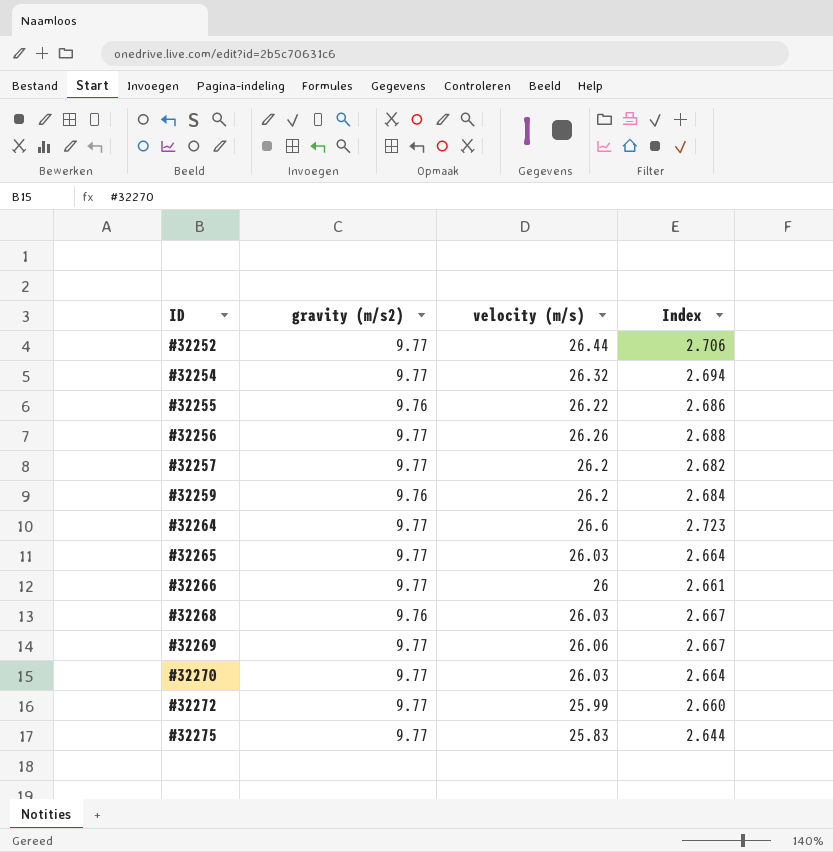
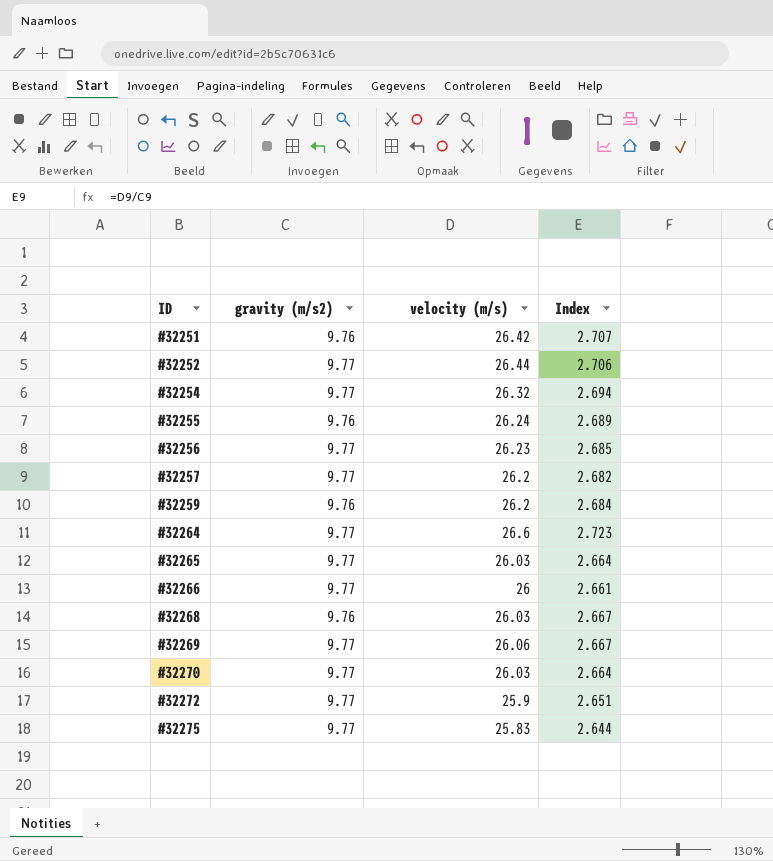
row #32251: none -> 9.76 | 26.42 | 2.707
#32255 | velocity (m/s): 26.22 -> 26.24
#32255 | Index: 2.686 -> 2.689
#32256 | velocity (m/s): 26.26 -> 26.23
#32256 | Index: 2.688 -> 2.685
#32272 | velocity (m/s): 25.99 -> 25.9
#32272 | Index: 2.660 -> 2.651

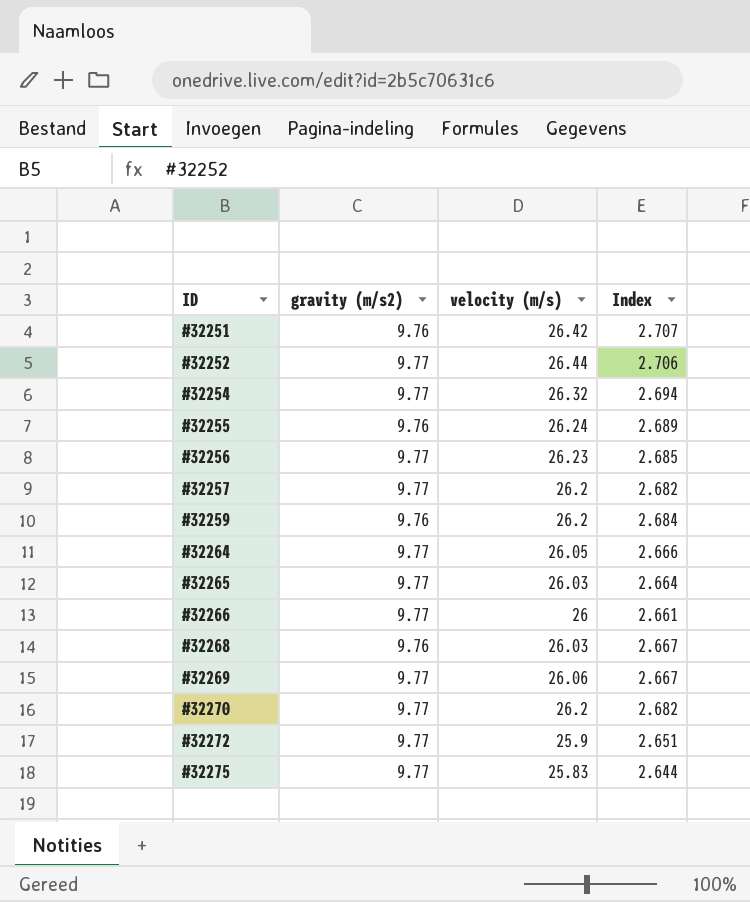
#32264 | velocity (m/s): 26.6 -> 26.05
#32264 | Index: 2.723 -> 2.666
#32270 | velocity (m/s): 26.03 -> 26.2
#32270 | Index: 2.664 -> 2.682

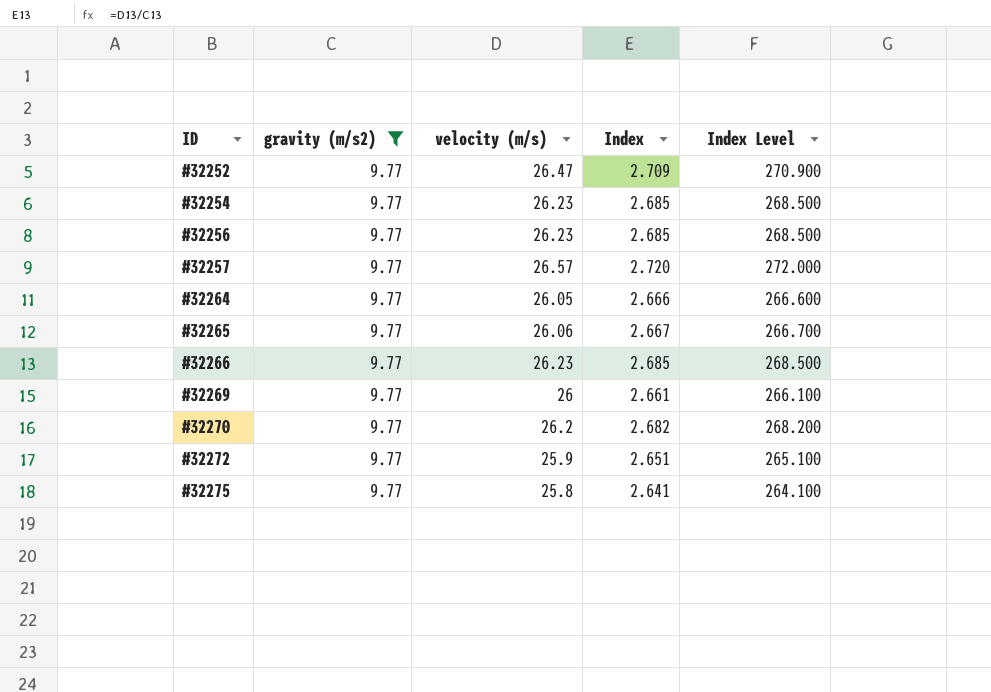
filter: none -> gravity (m/s2) = 9.77
column Index Level | formula: none -> [Index] * 100
#32252 | velocity (m/s): 26.44 -> 26.47
#32252 | Index: 2.706 -> 2.709
#32254 | velocity (m/s): 26.32 -> 26.23
#32254 | Index: 2.694 -> 2.685
#32257 | velocity (m/s): 26.2 -> 26.57
#32257 | Index: 2.682 -> 2.720
#32265 | velocity (m/s): 26.03 -> 26.06
#32265 | Index: 2.664 -> 2.667
#32266 | velocity (m/s): 26 -> 26.23
#32266 | Index: 2.661 -> 2.685
#32269 | velocity (m/s): 26.06 -> 26
#32269 | Index: 2.667 -> 2.661
#32275 | velocity (m/s): 25.83 -> 25.8
#32275 | Index: 2.644 -> 2.641

